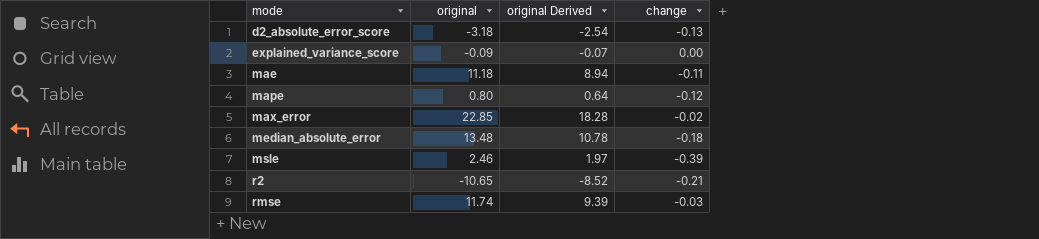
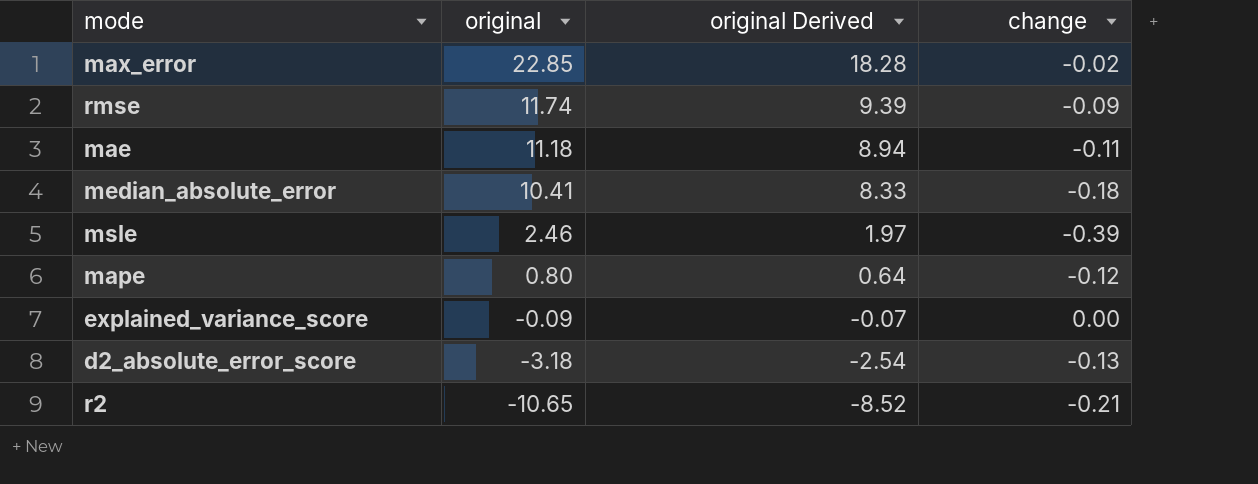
row order: mode ascending -> original descending
rmse | change: -0.03 -> -0.09
median_absolute_error | original: 13.48 -> 10.41
median_absolute_error | original Derived: 10.78 -> 8.33

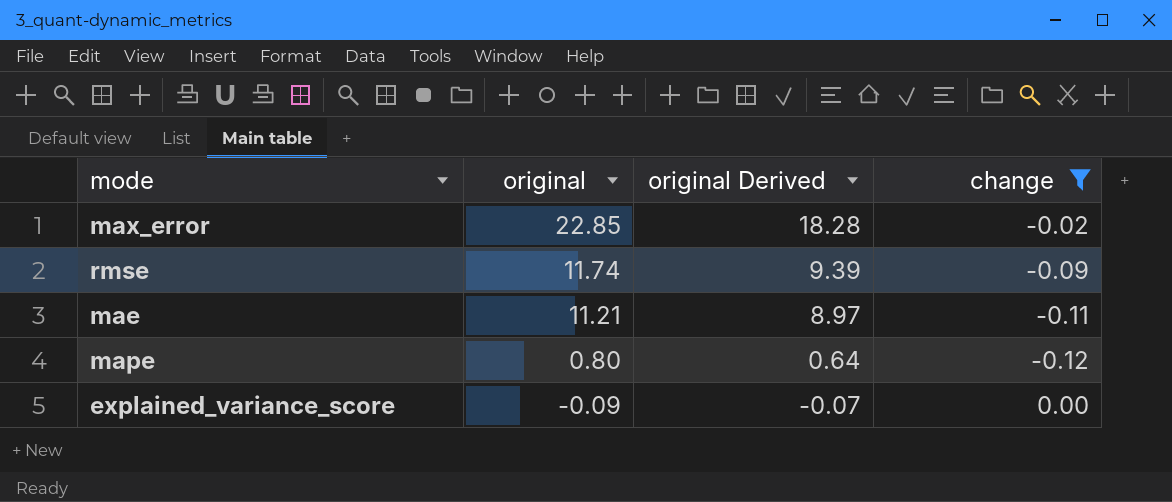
filter: none -> change >= -0.12
mae | original: 11.18 -> 11.21
mae | original Derived: 8.94 -> 8.97

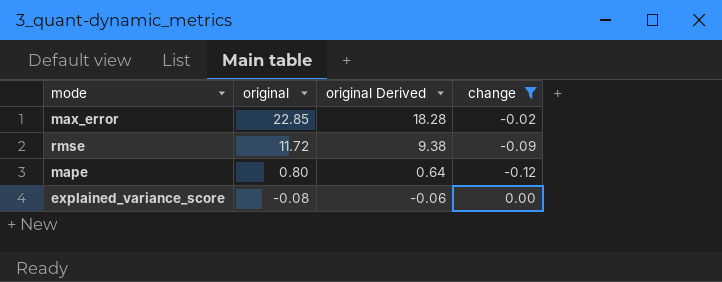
row mae: 11.21 | 8.97 | -0.11 -> none
rmse | original: 11.74 -> 11.72
rmse | original Derived: 9.39 -> 9.38
explained_variance_score | original: -0.09 -> -0.08
explained_variance_score | original Derived: -0.07 -> -0.06

